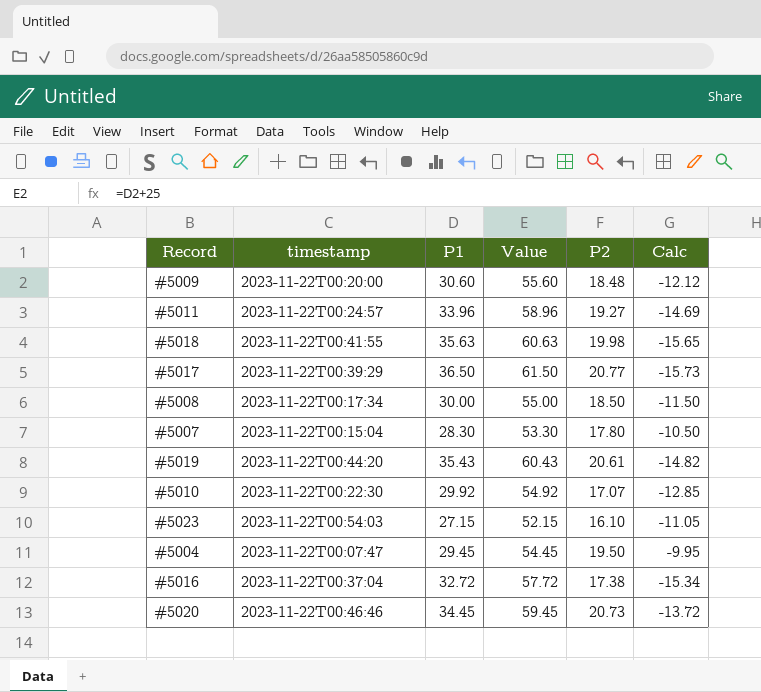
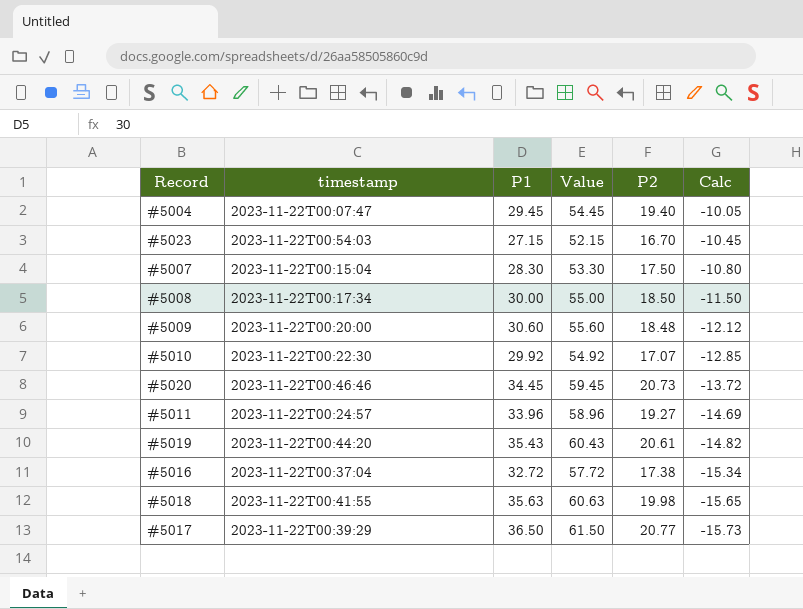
row order: none -> Calc descending
#5004 | P2: 19.50 -> 19.40
#5004 | Calc: -9.95 -> -10.05
#5023 | P2: 16.10 -> 16.70
#5023 | Calc: -11.05 -> -10.45
#5007 | P2: 17.80 -> 17.50
#5007 | Calc: -10.50 -> -10.80

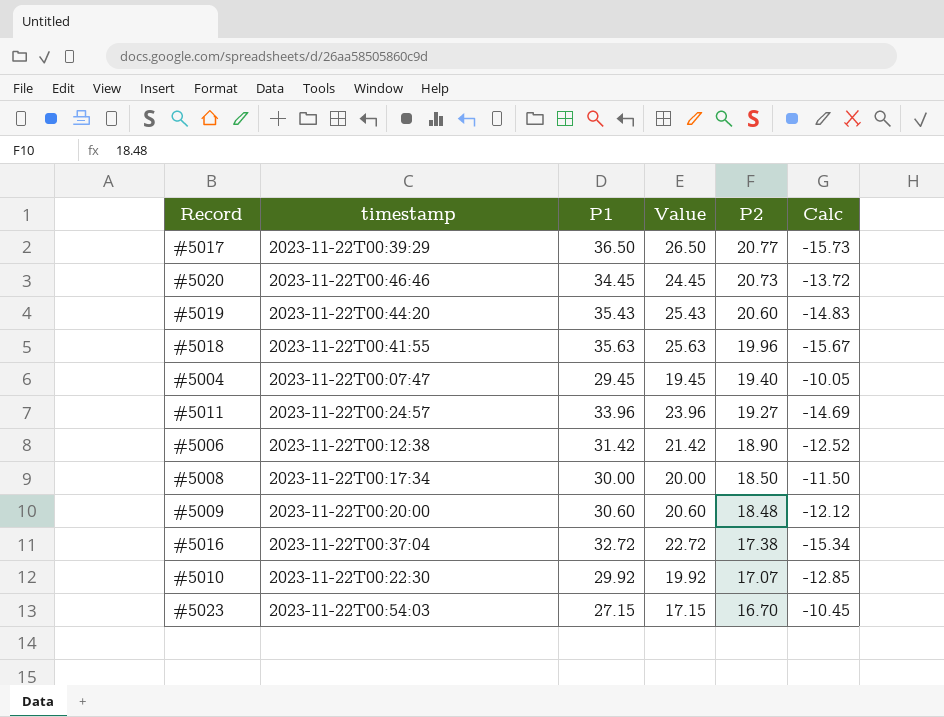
row order: Calc descending -> P2 descending
column Value | formula: [P1] + 25 -> [P1] - 10
row #5007: 2023-11-22T00:15:04 | 28.30 | 53.30 | 17.50 | -10.80 -> none
#5019 | P2: 20.61 -> 20.60
#5019 | Calc: -14.82 -> -14.83
#5018 | P2: 19.98 -> 19.96
#5018 | Calc: -15.65 -> -15.67
row #5006: none -> 2023-11-22T00:12:38 | 31.42 | 21.42 | 18.90 | -12.52

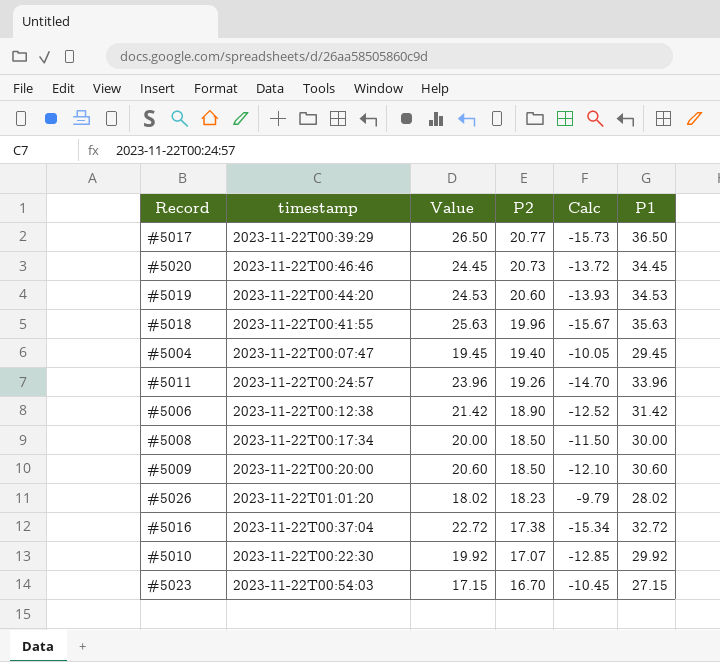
column P1 | position: 3 -> 6
#5019 | Value: 25.43 -> 24.53
#5019 | Calc: -14.83 -> -13.93
#5019 | P1: 35.43 -> 34.53
#5011 | P2: 19.27 -> 19.26
#5011 | Calc: -14.69 -> -14.70
#5009 | P2: 18.48 -> 18.50
#5009 | Calc: -12.12 -> -12.10
row #5026: none -> 2023-11-22T01:01:20 | 18.02 | 18.23 | -9.79 | 28.02

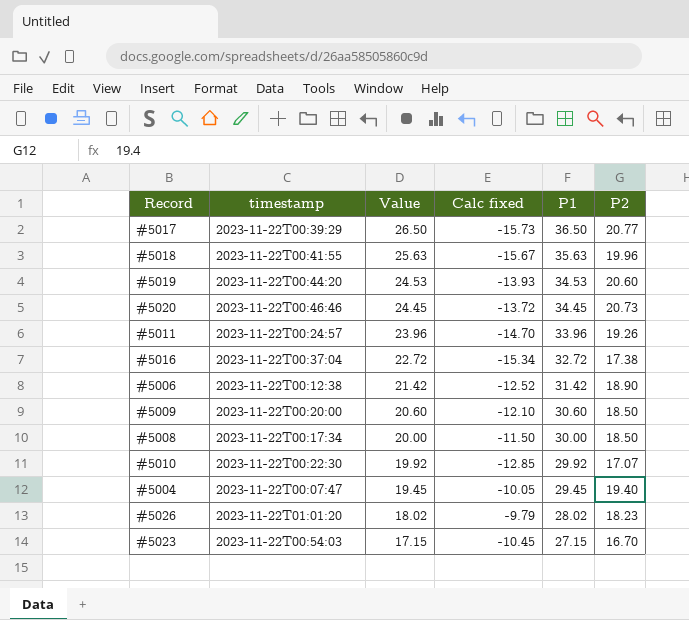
row order: P2 descending -> Value descending
column name: Calc -> Calc fixed
column P2 | position: 4 -> 6

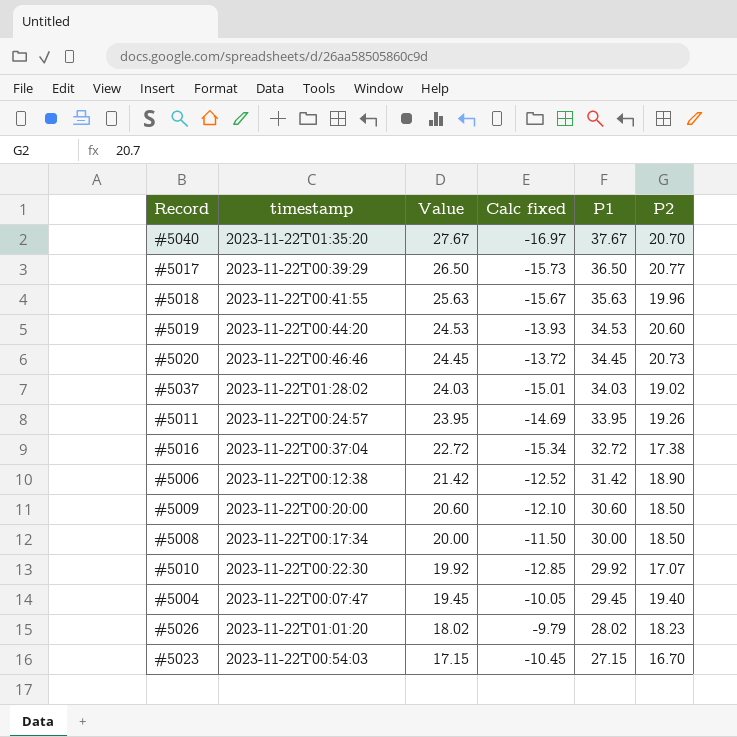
row #5040: none -> 2023-11-22T01:35:20 | 27.67 | -16.97 | 37.67 | 20.70
row #5037: none -> 2023-11-22T01:28:02 | 24.03 | -15.01 | 34.03 | 19.02
#5011 | Value: 23.96 -> 23.95
#5011 | Calc fixed: -14.70 -> -14.69
#5011 | P1: 33.96 -> 33.95

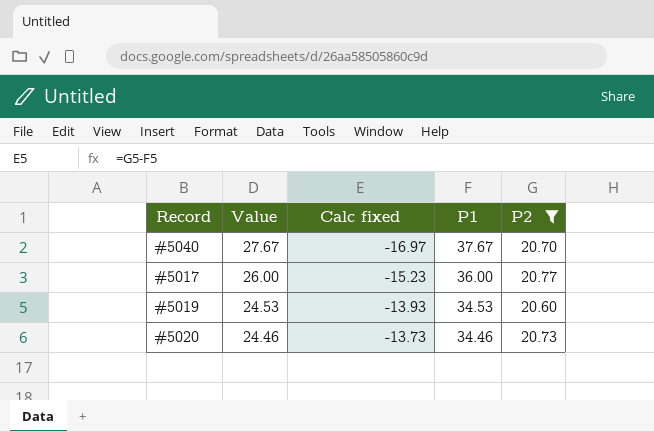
filter: none -> P2 >= 20.60
column timestamp | position: 2 -> none
#5017 | Value: 26.50 -> 26.00
#5017 | Calc fixed: -15.73 -> -15.23
#5017 | P1: 36.50 -> 36.00
#5020 | Value: 24.45 -> 24.46
#5020 | Calc fixed: -13.72 -> -13.73
#5020 | P1: 34.45 -> 34.46

